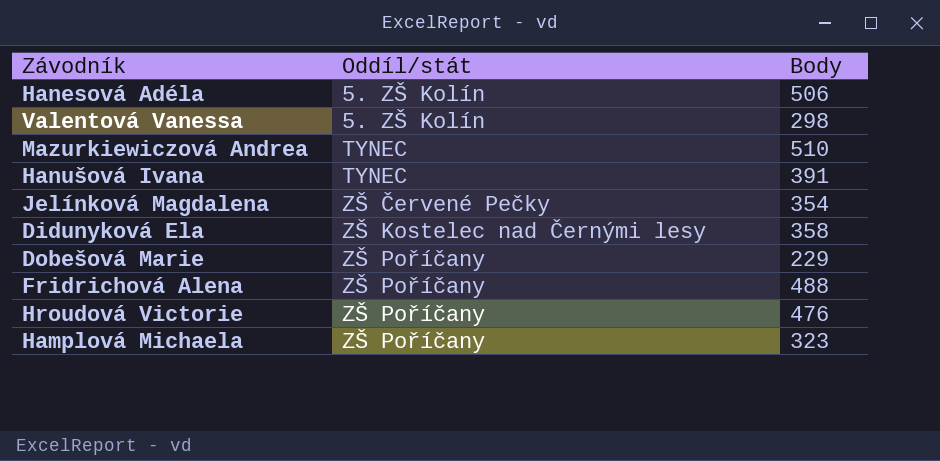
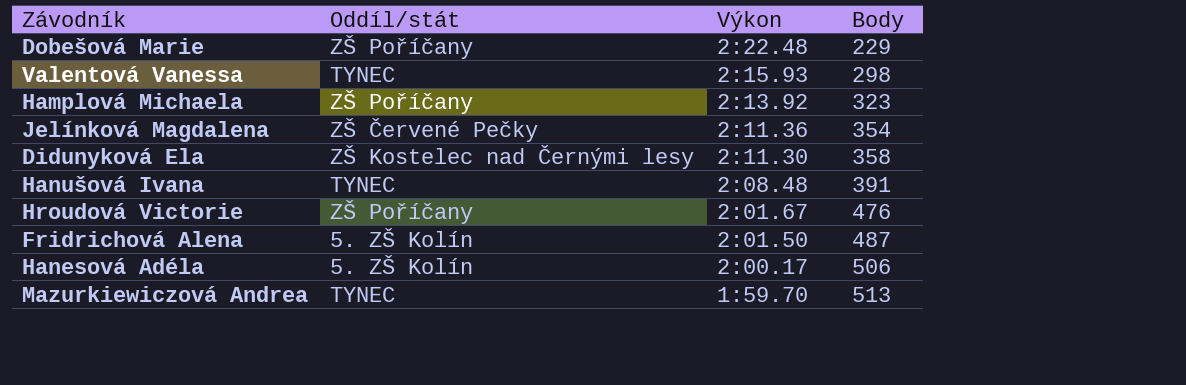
row order: Oddíl/stát ascending -> Výkon descending
column Výkon | position: none -> 3
Valentová Vanessa | Oddíl/stát: 5. ZŠ Kolín -> TYNEC
Fridrichová Alena | Oddíl/stát: ZŠ Poříčany -> 5. ZŠ Kolín
Fridrichová Alena | Body: 488 -> 487
Mazurkiewiczová Andrea | Body: 510 -> 513

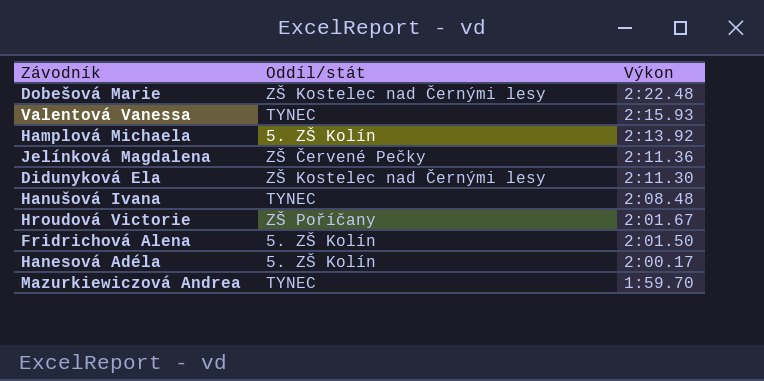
column Body | position: 4 -> none
Dobešová Marie | Oddíl/stát: ZŠ Poříčany -> ZŠ Kostelec nad Černými lesy
Hamplová Michaela | Oddíl/stát: ZŠ Poříčany -> 5. ZŠ Kolín

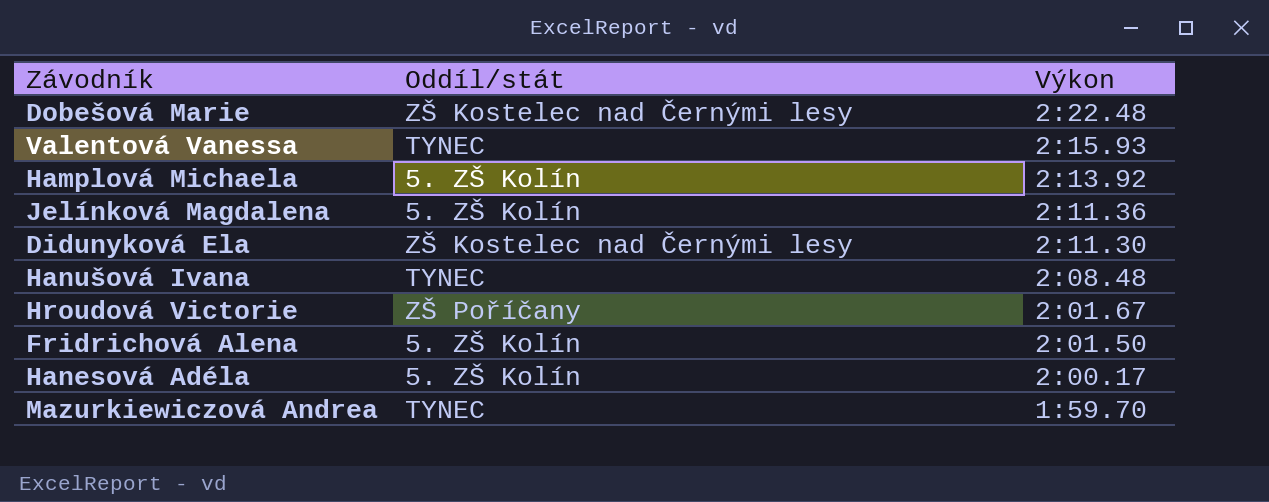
Jelínková Magdalena | Oddíl/stát: ZŠ Červené Pečky -> 5. ZŠ Kolín

